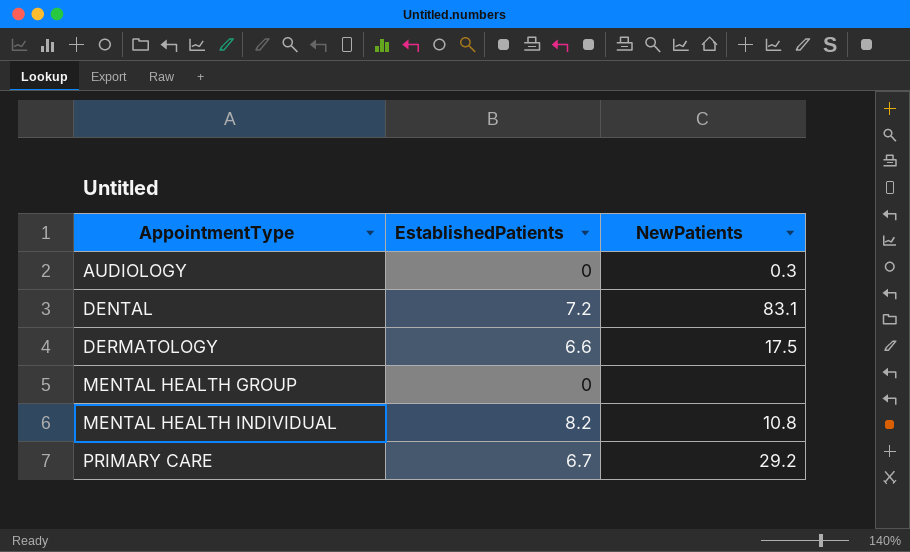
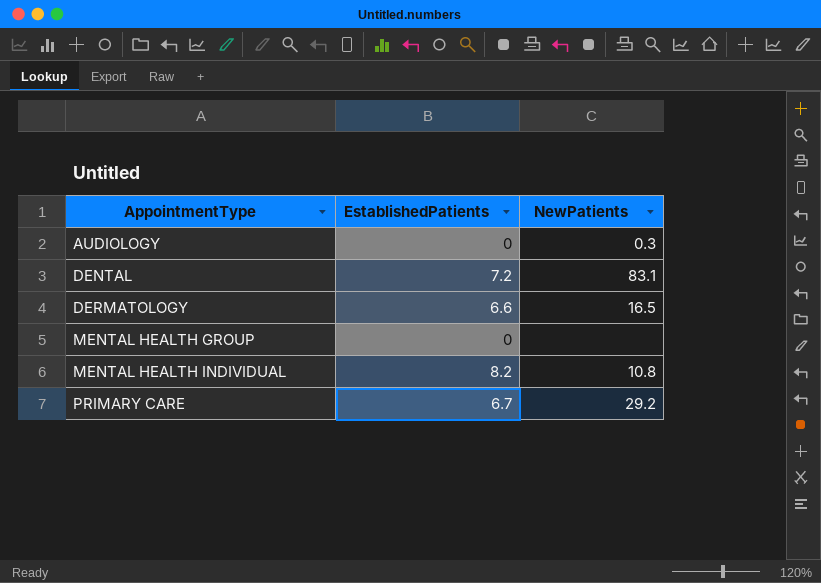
DERMATOLOGY | NewPatients: 17.5 -> 16.5

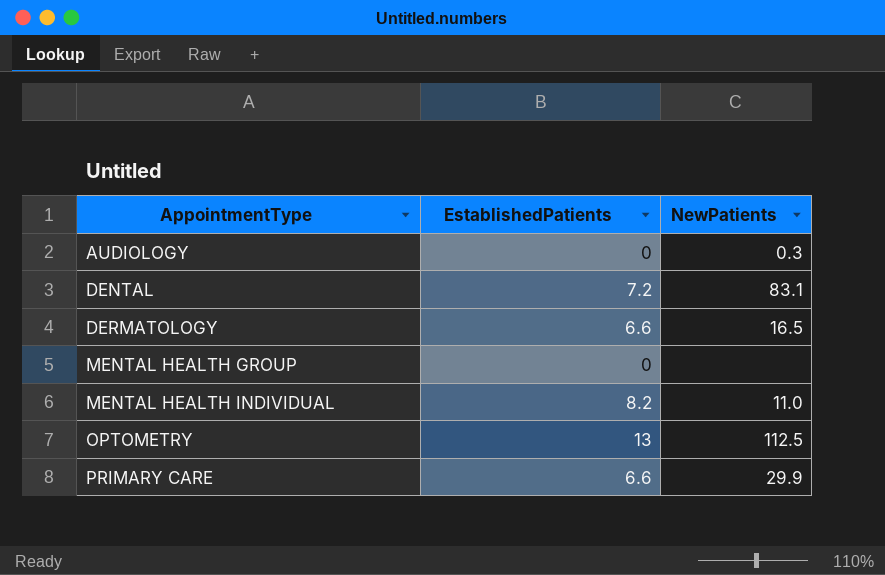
MENTAL HEALTH INDIVIDUAL | NewPatients: 10.8 -> 11.0
row OPTOMETRY: none -> 13 | 112.5
PRIMARY CARE | EstablishedPatients: 6.7 -> 6.6
PRIMARY CARE | NewPatients: 29.2 -> 29.9

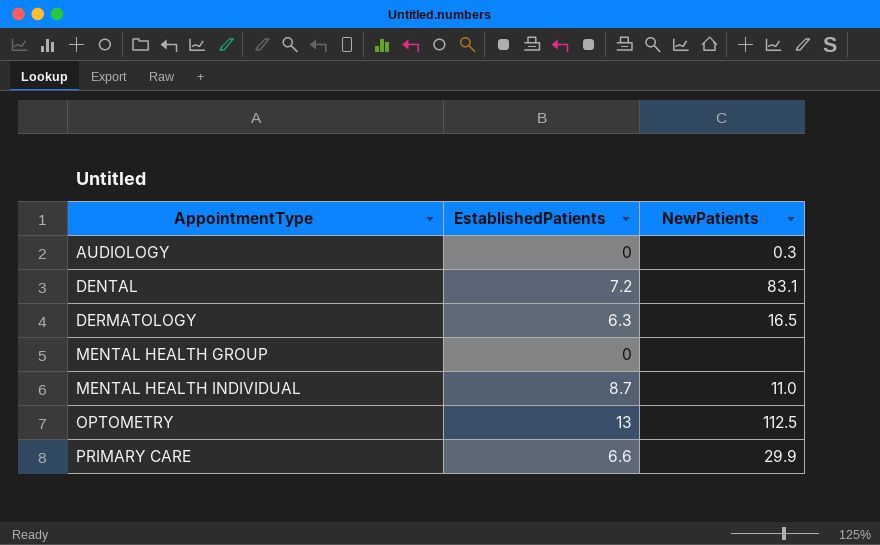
DERMATOLOGY | EstablishedPatients: 6.6 -> 6.3
MENTAL HEALTH INDIVIDUAL | EstablishedPatients: 8.2 -> 8.7

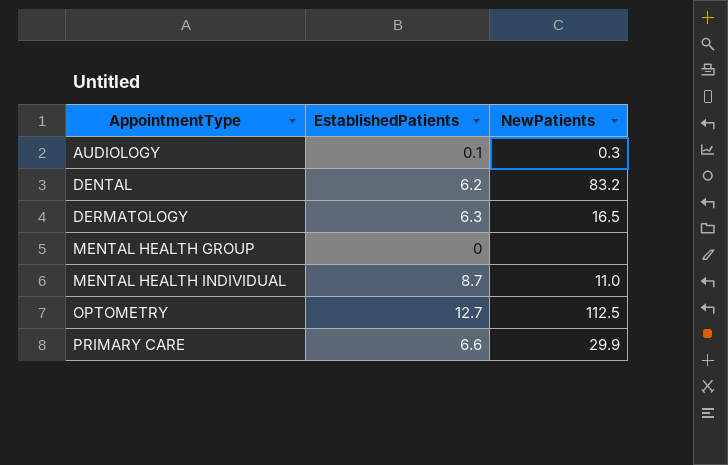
AUDIOLOGY | EstablishedPatients: 0 -> 0.1
DENTAL | EstablishedPatients: 7.2 -> 6.2
DENTAL | NewPatients: 83.1 -> 83.2
OPTOMETRY | EstablishedPatients: 13 -> 12.7

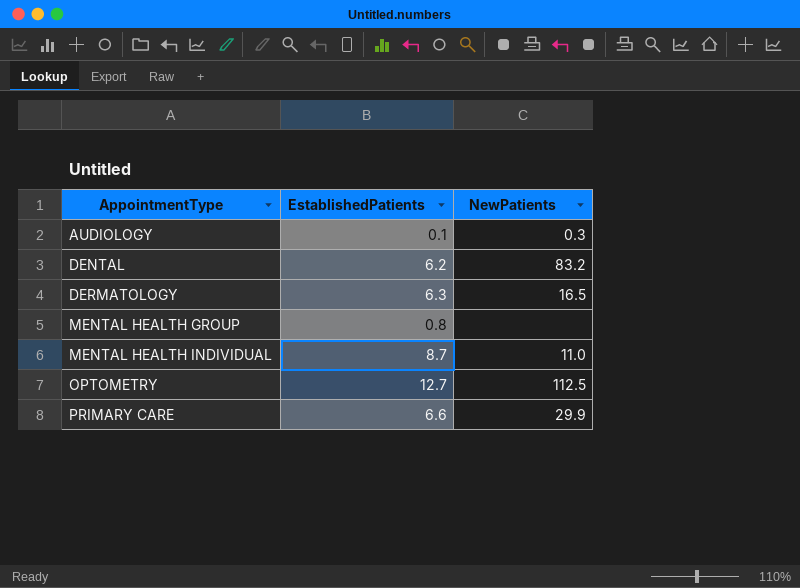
MENTAL HEALTH GROUP | EstablishedPatients: 0 -> 0.8

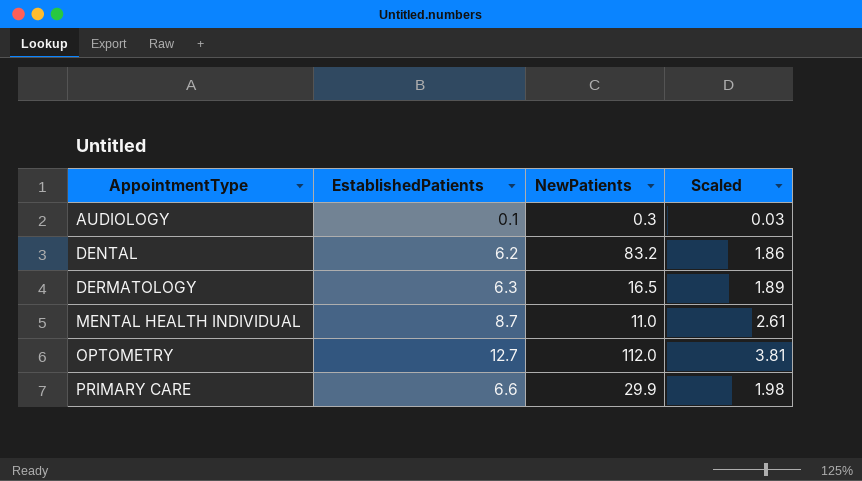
column Scaled | formula: none -> [EstablishedPatients] * 0.3
row MENTAL HEALTH GROUP: 0.8 | none -> none
OPTOMETRY | NewPatients: 112.5 -> 112.0

